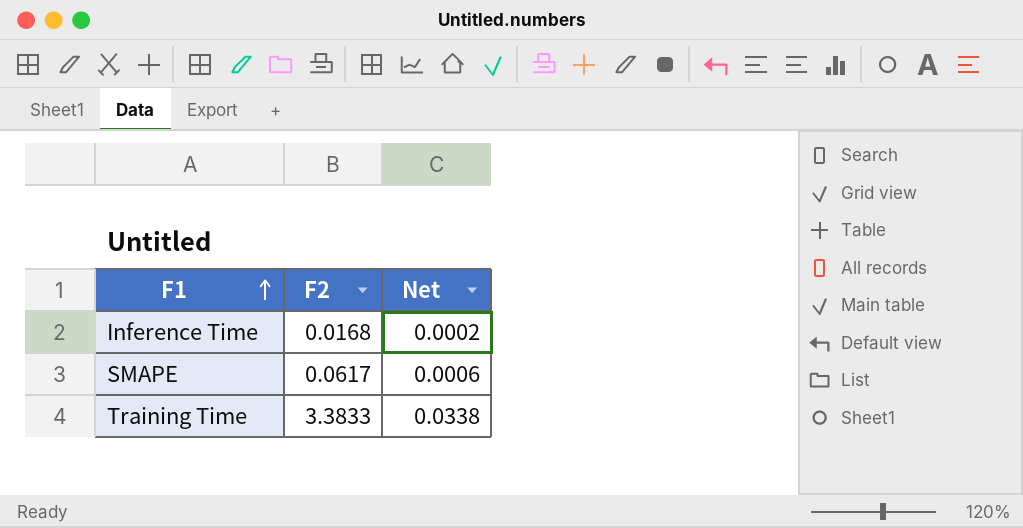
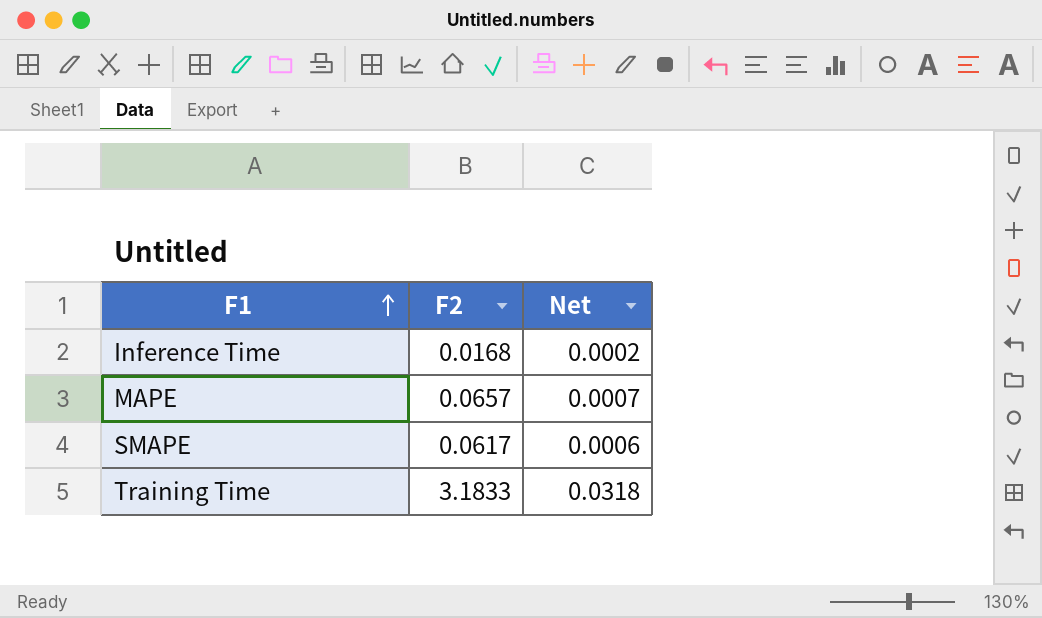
row MAPE: none -> 0.0657 | 0.0007
Training Time | F2: 3.3833 -> 3.1833
Training Time | Net: 0.0338 -> 0.0318

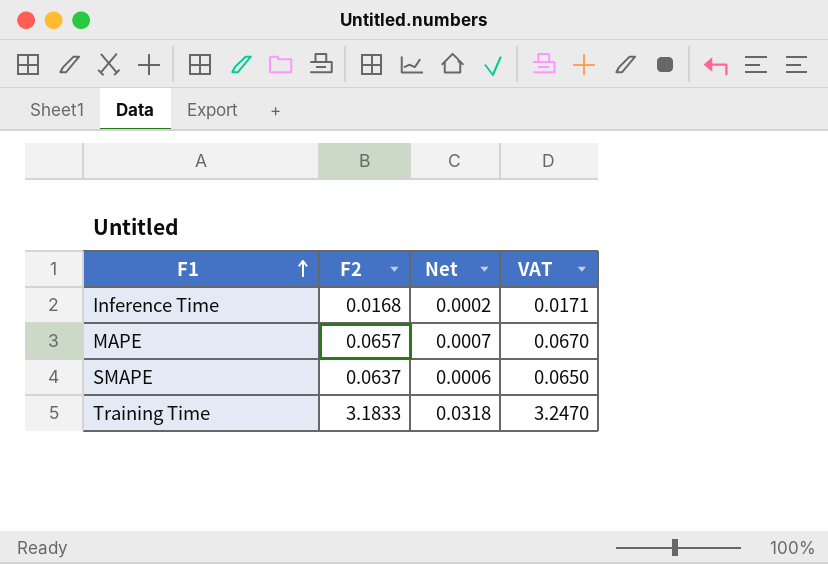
column VAT | formula: none -> [F2] * 1.02
SMAPE | F2: 0.0617 -> 0.0637

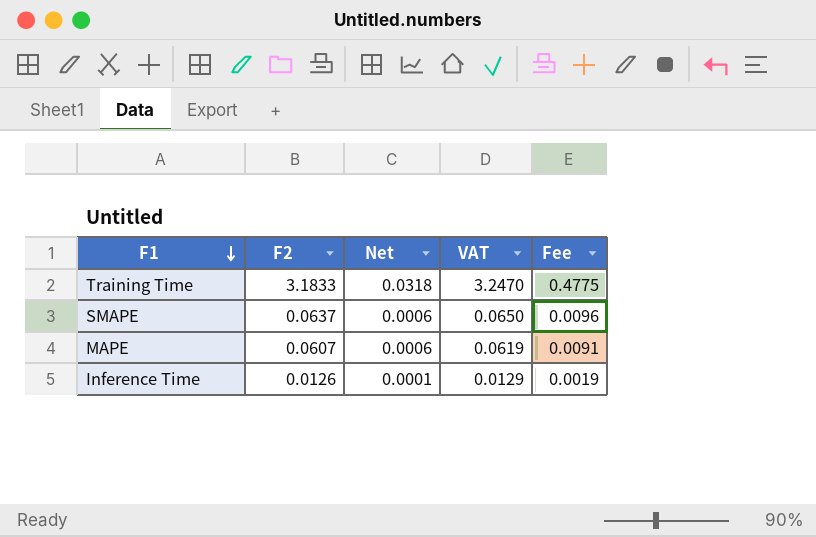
row order: F1 ascending -> F1 descending
column Fee | formula: none -> [F2] * 0.15
MAPE | F2: 0.0657 -> 0.0607
MAPE | Net: 0.0007 -> 0.0006
MAPE | VAT: 0.0670 -> 0.0619
Inference Time | F2: 0.0168 -> 0.0126
Inference Time | Net: 0.0002 -> 0.0001
Inference Time | VAT: 0.0171 -> 0.0129

